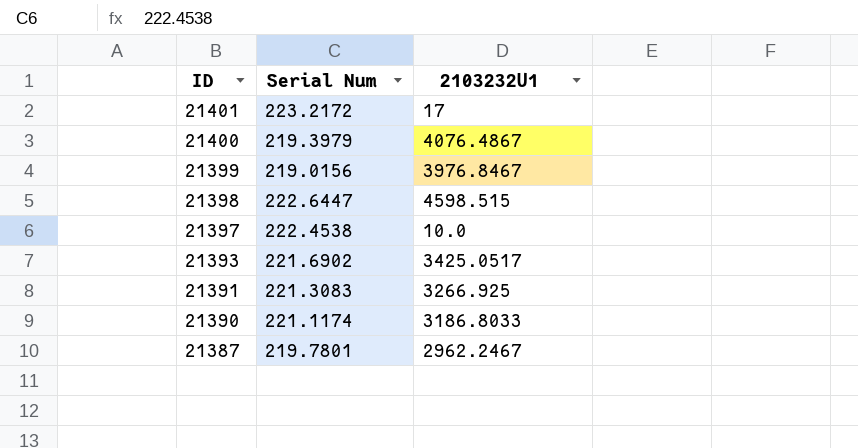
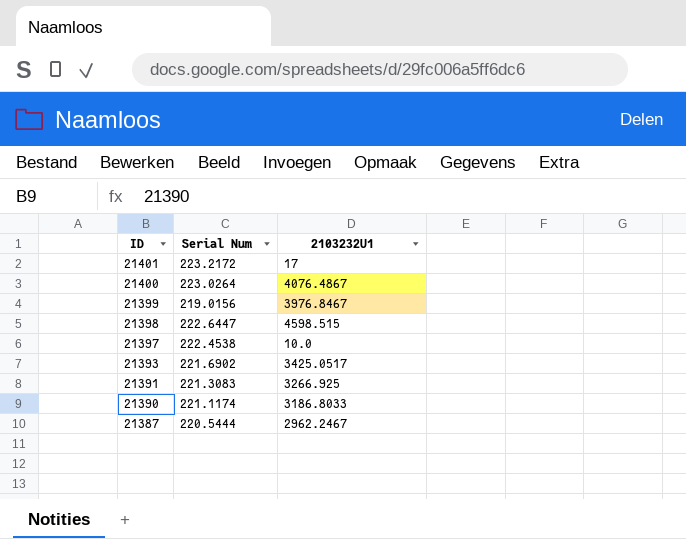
21400 | Serial Num: 219.3979 -> 223.0264
21387 | Serial Num: 219.7801 -> 220.5444

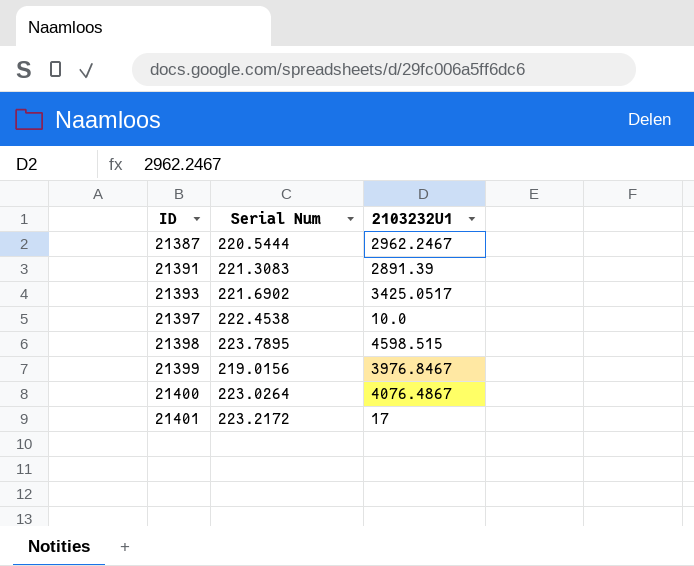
row order: ID descending -> ID ascending
row 21390: 221.1174 | 3186.8033 -> none
21391 | 2103232U1: 3266.925 -> 2891.39
21398 | Serial Num: 222.6447 -> 223.7895

